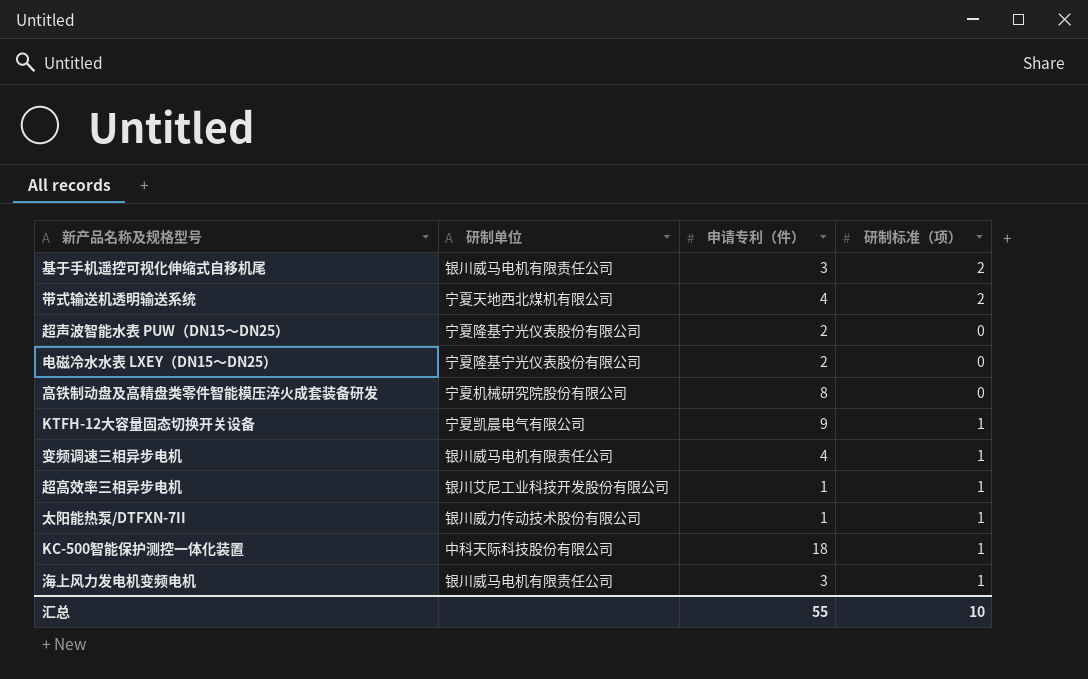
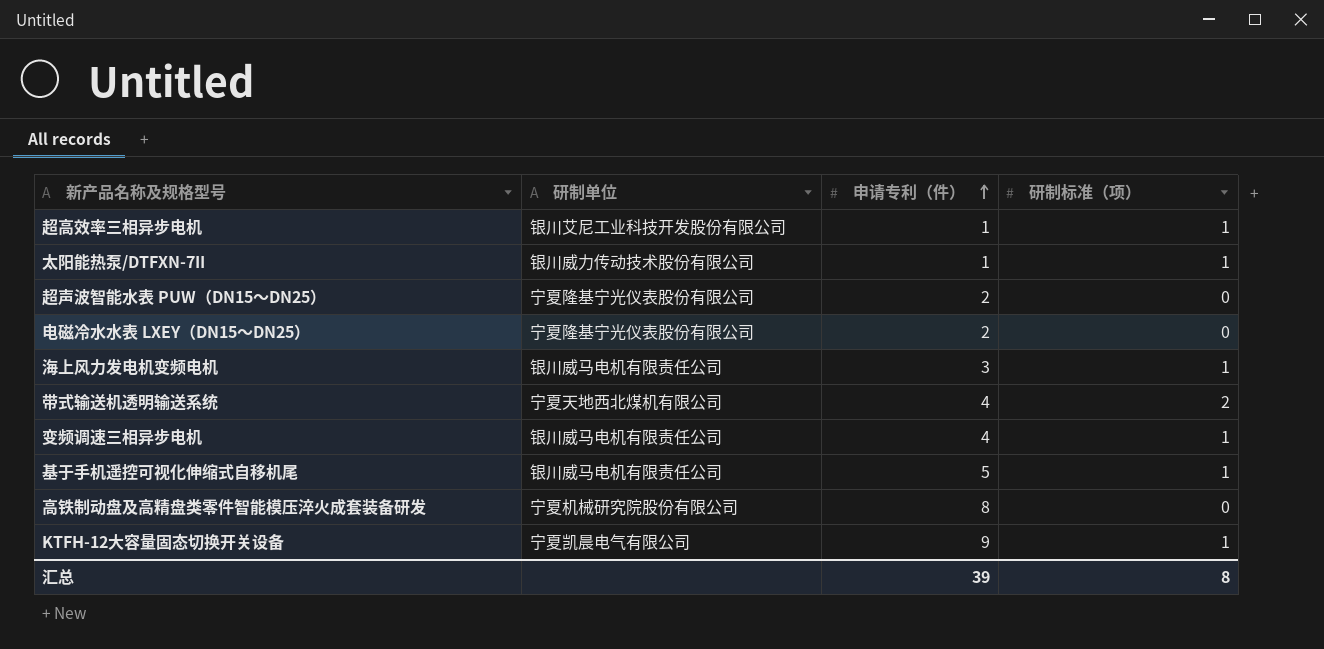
row order: none -> 申请专利（件） ascending
row KC-500智能保护测控一体化装置: 中科天际科技股份有限公司 | 18 | 1 -> none
基于手机遥控可视化伸缩式自移机尾 | 申请专利（件）: 3 -> 5
基于手机遥控可视化伸缩式自移机尾 | 研制标准（项）: 2 -> 1
汇总 | 申请专利（件）: 55 -> 39
汇总 | 研制标准（项）: 10 -> 8

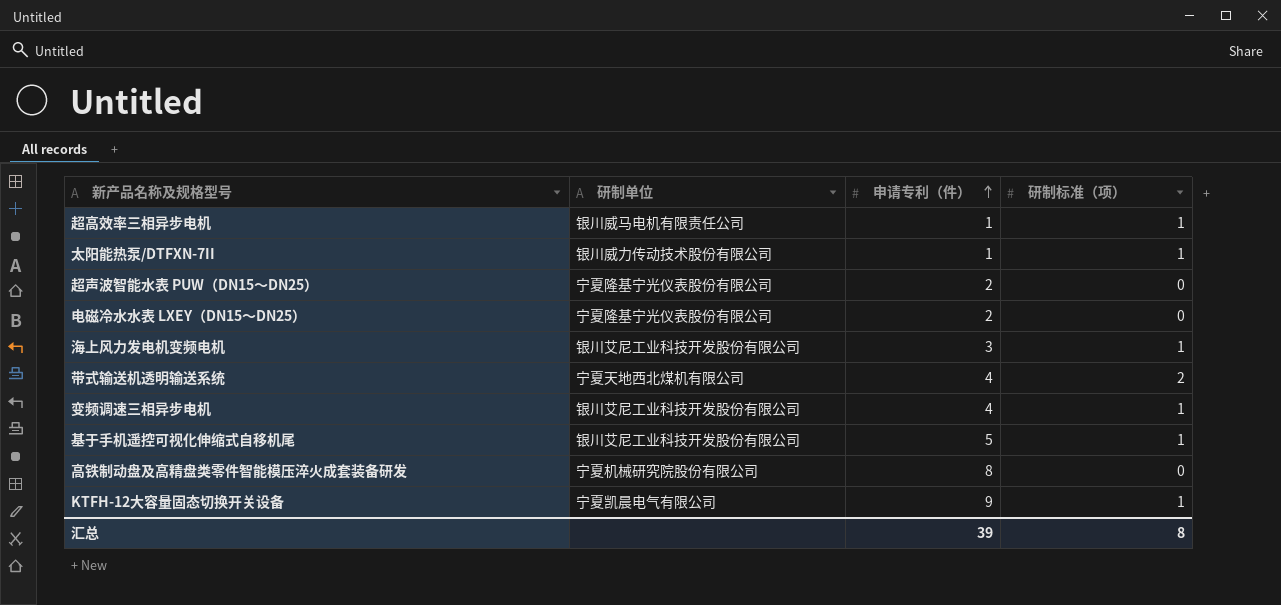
超高效率三相异步电机 | 研制单位: 银川艾尼工业科技开发股份有限公司 -> 银川威马电机有限责任公司
海上风力发电机变频电机 | 研制单位: 银川威马电机有限责任公司 -> 银川艾尼工业科技开发股份有限公司
变频调速三相异步电机 | 研制单位: 银川威马电机有限责任公司 -> 银川艾尼工业科技开发股份有限公司
基于手机遥控可视化伸缩式自移机尾 | 研制单位: 银川威马电机有限责任公司 -> 银川艾尼工业科技开发股份有限公司

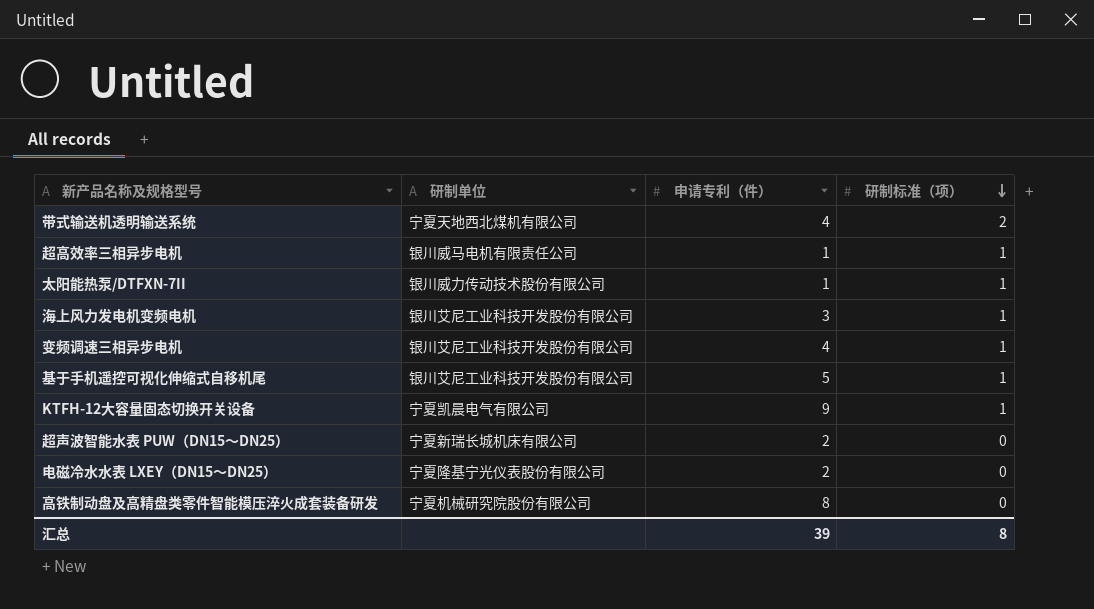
row order: 申请专利（件） ascending -> 研制标准（项） descending
超声波智能水表 PUW（DN15～DN25） | 研制单位: 宁夏隆基宁光仪表股份有限公司 -> 宁夏新瑞长城机床有限公司

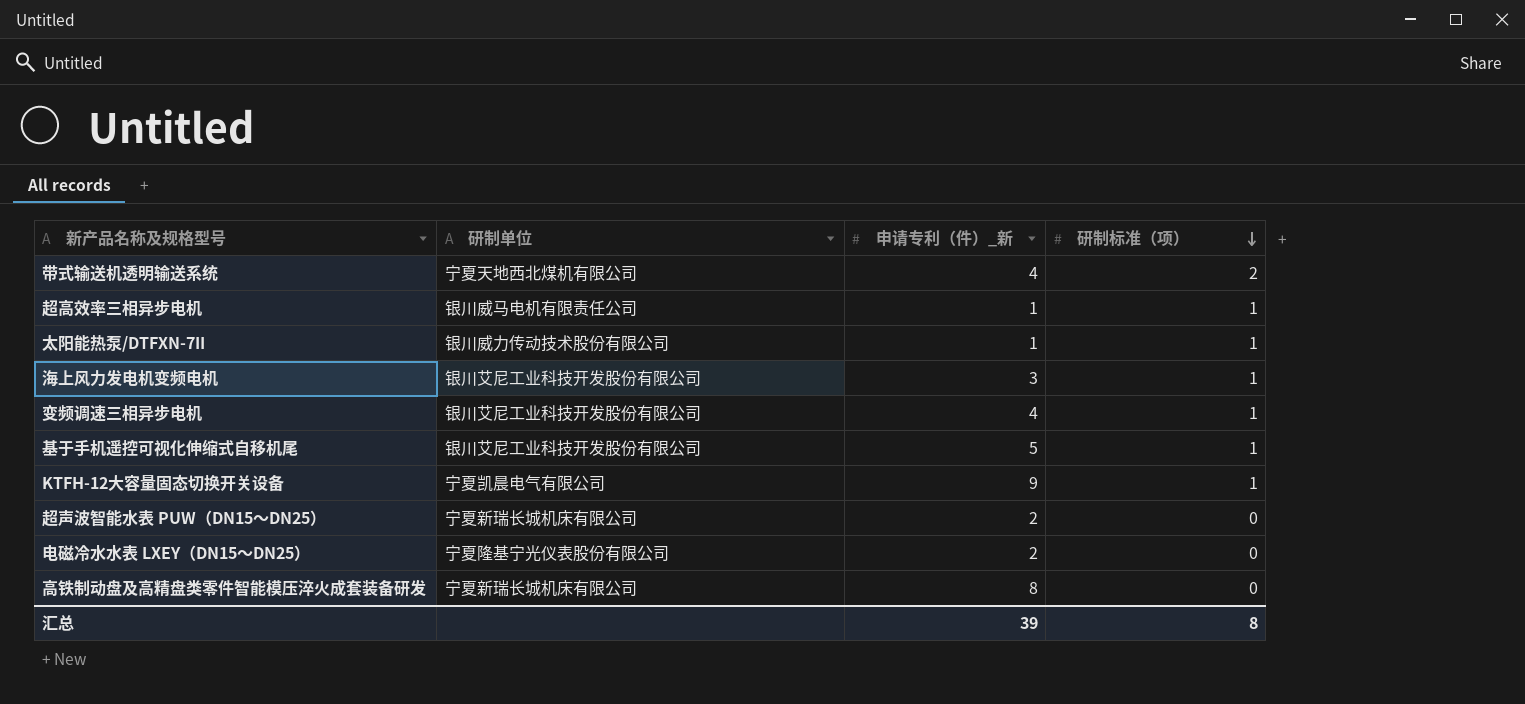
column name: 申请专利（件） -> 申请专利（件）_新
高铁制动盘及高精盘类零件智能模压淬火成套装备研发 | 研制单位: 宁夏机械研究院股份有限公司 -> 宁夏新瑞长城机床有限公司

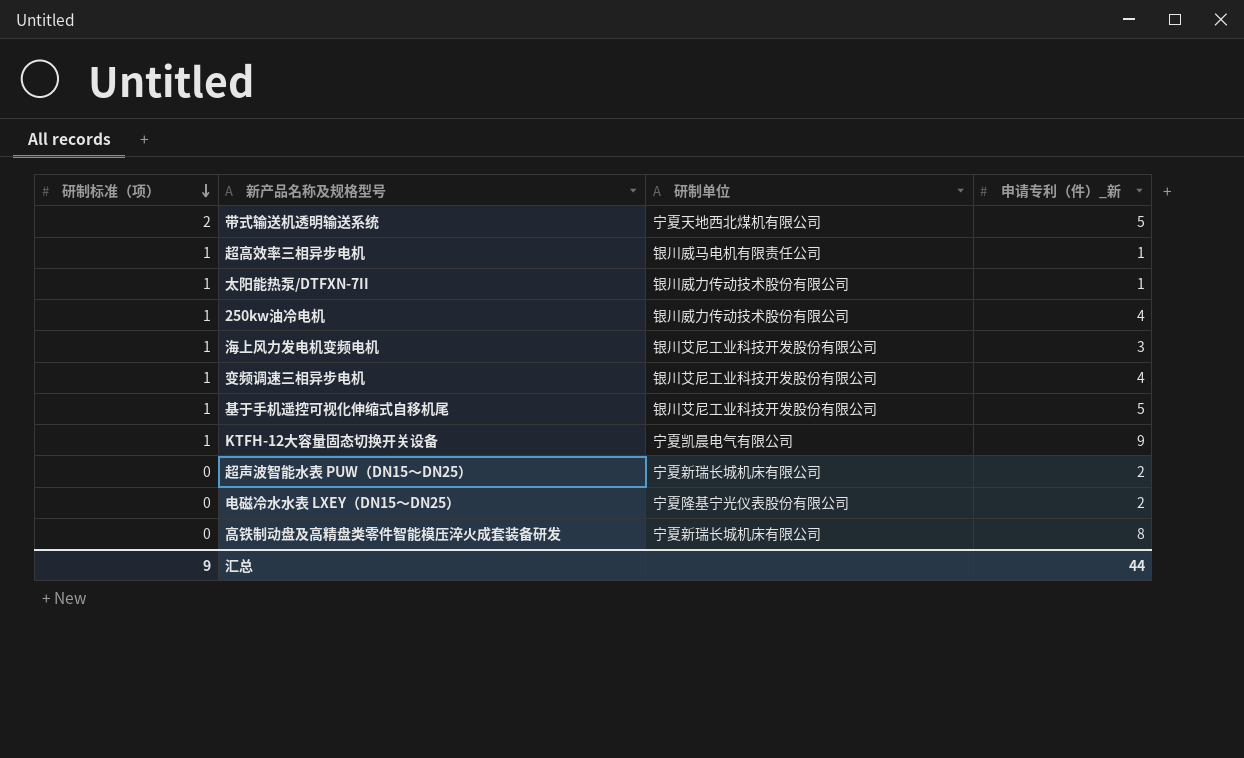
column 研制标准（项） | position: 4 -> 1
带式输送机透明输送系统 | 申请专利（件）_新: 4 -> 5
row 250kw油冷电机: none -> 1 | 银川威力传动技术股份有限公司 | 4
汇总 | 研制标准（项）: 8 -> 9
汇总 | 申请专利（件）_新: 39 -> 44

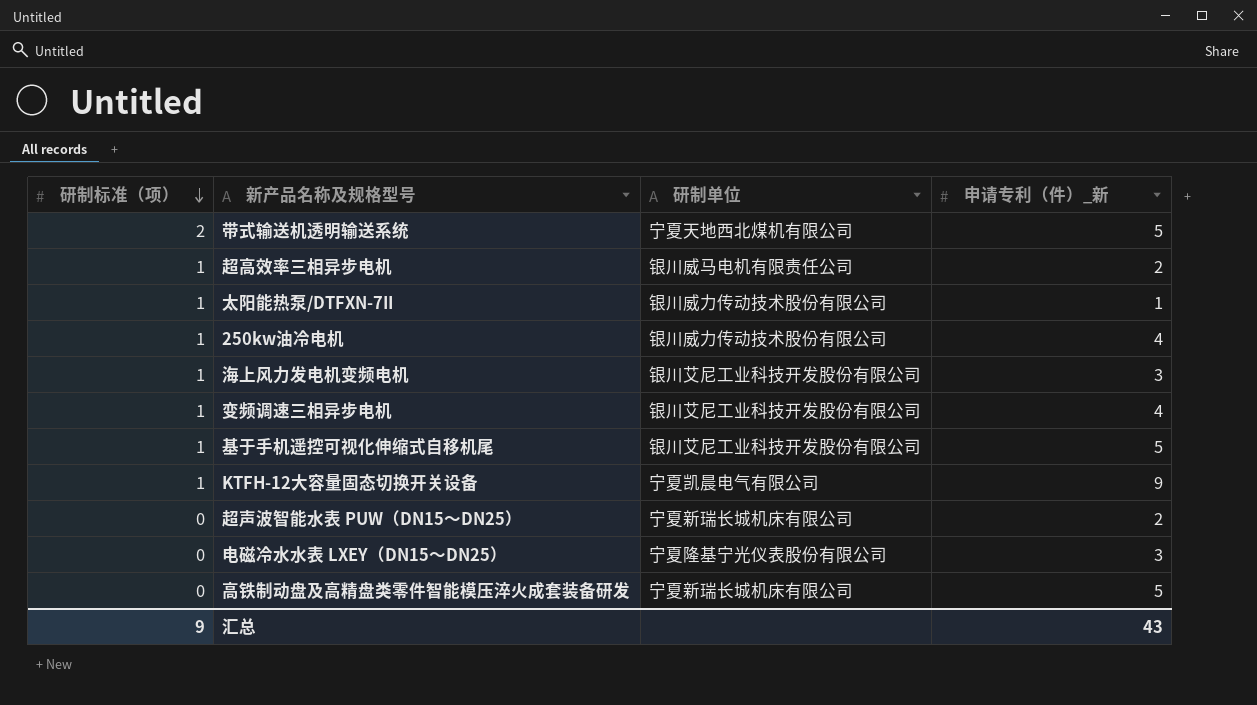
超高效率三相异步电机 | 申请专利（件）_新: 1 -> 2
电磁冷水水表 LXEY（DN15～DN25） | 申请专利（件）_新: 2 -> 3
高铁制动盘及高精盘类零件智能模压淬火成套装备研发 | 申请专利（件）_新: 8 -> 5
汇总 | 申请专利（件）_新: 44 -> 43

